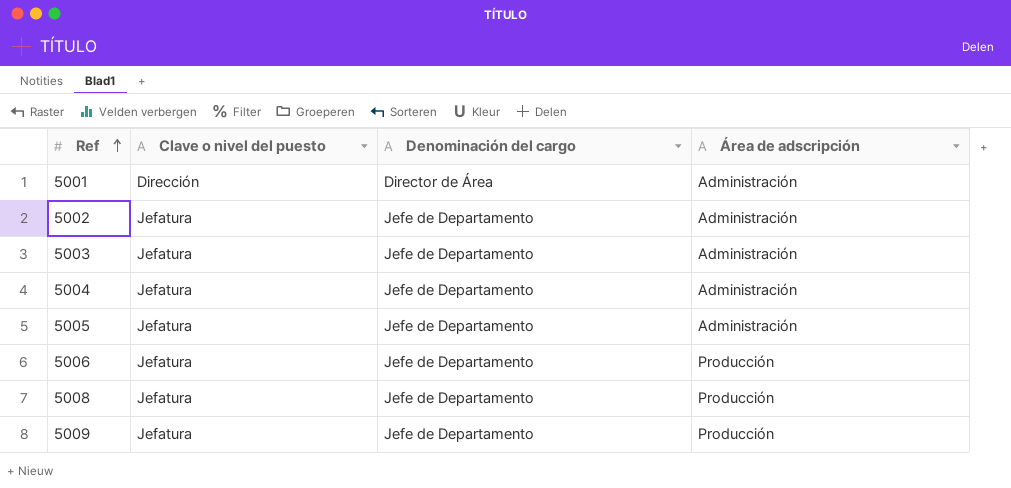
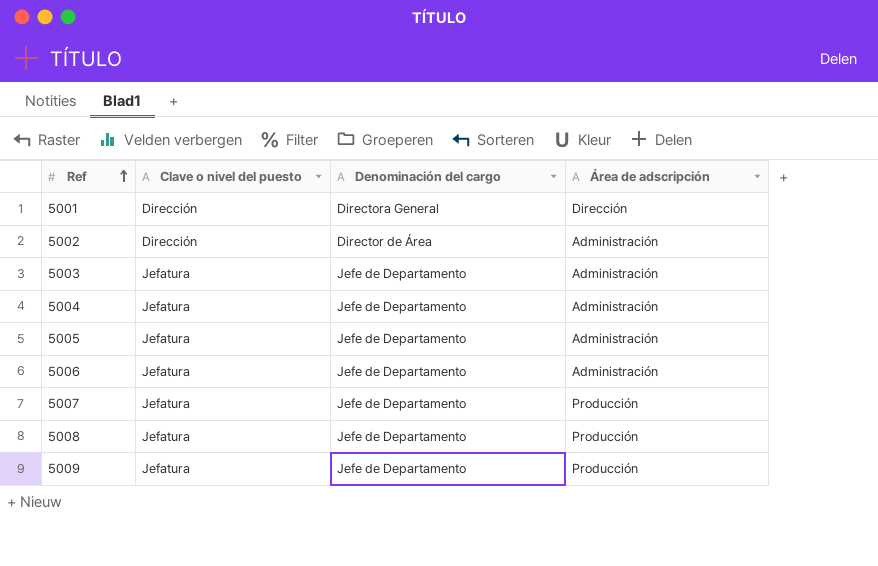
5001 | Denominación del cargo: Director de Área -> Directora General
5001 | Área de adscripción: Administración -> Dirección
5002 | Clave o nivel del puesto: Jefatura -> Dirección
5002 | Denominación del cargo: Jefe de Departamento -> Director de Área
5006 | Área de adscripción: Producción -> Administración
row 5007: none -> Jefatura | Jefe de Departamento | Producción

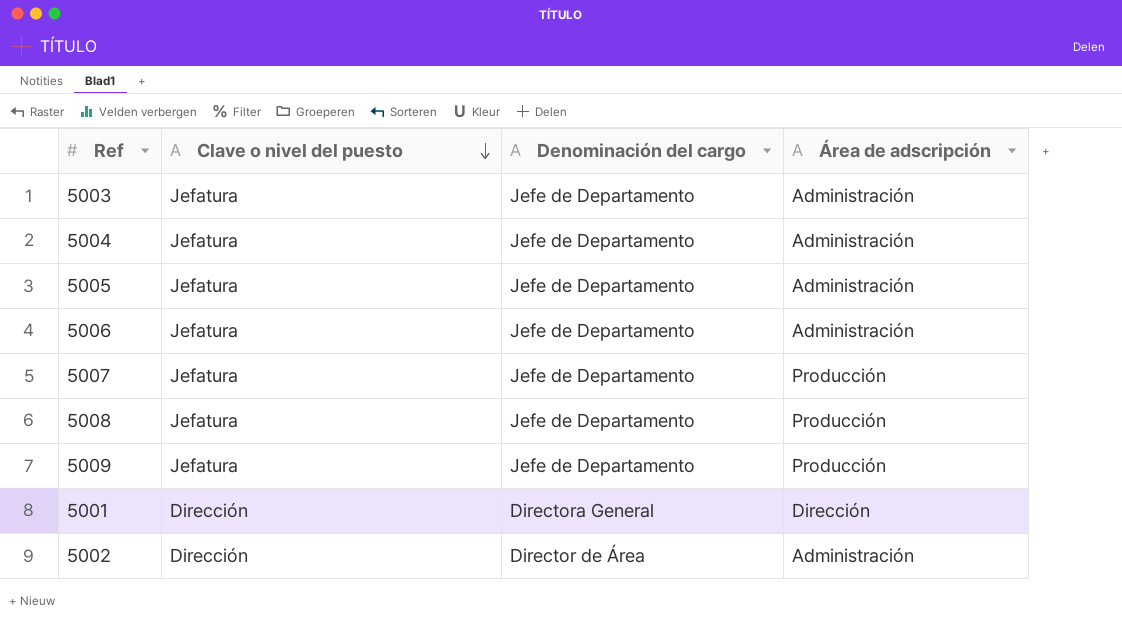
row order: Ref ascending -> Clave o nivel del puesto descending

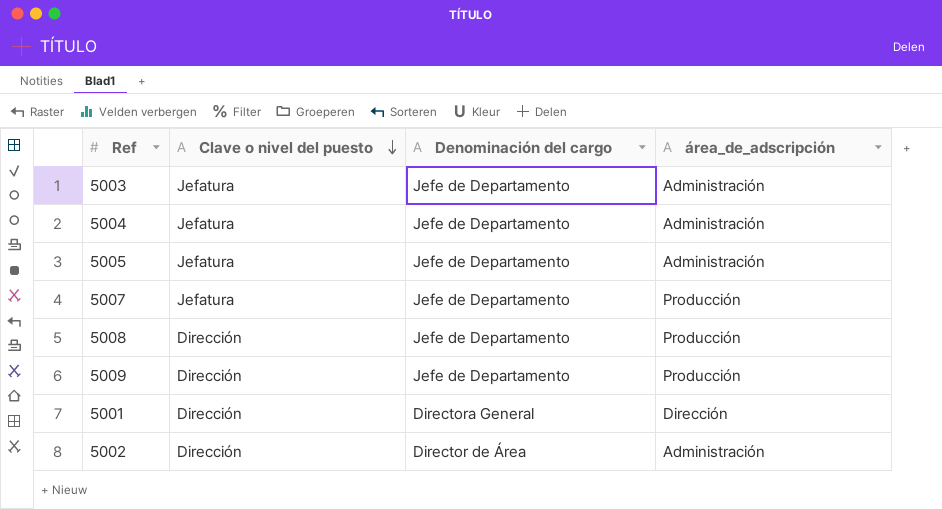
column name: Área de adscripción -> área_de_adscripción
row 5006: Jefatura | Jefe de Departamento | Administración -> none
5008 | Clave o nivel del puesto: Jefatura -> Dirección
5009 | Clave o nivel del puesto: Jefatura -> Dirección

